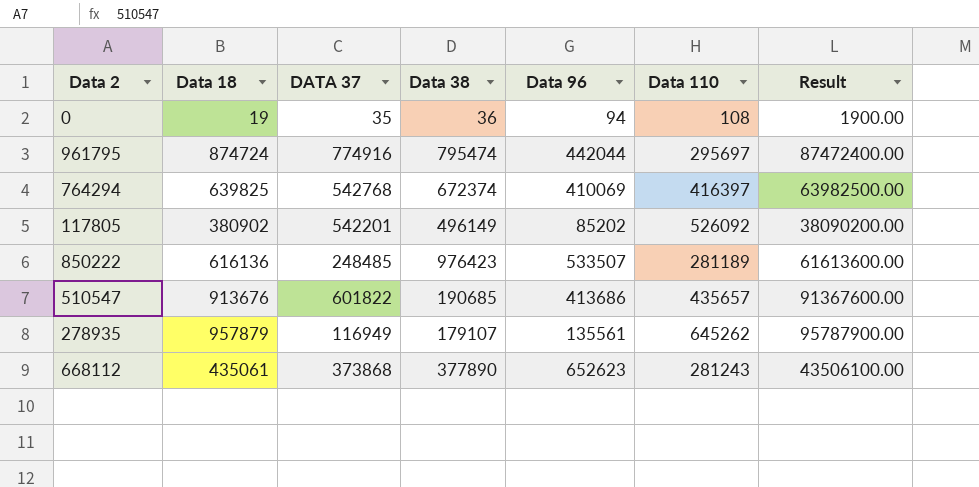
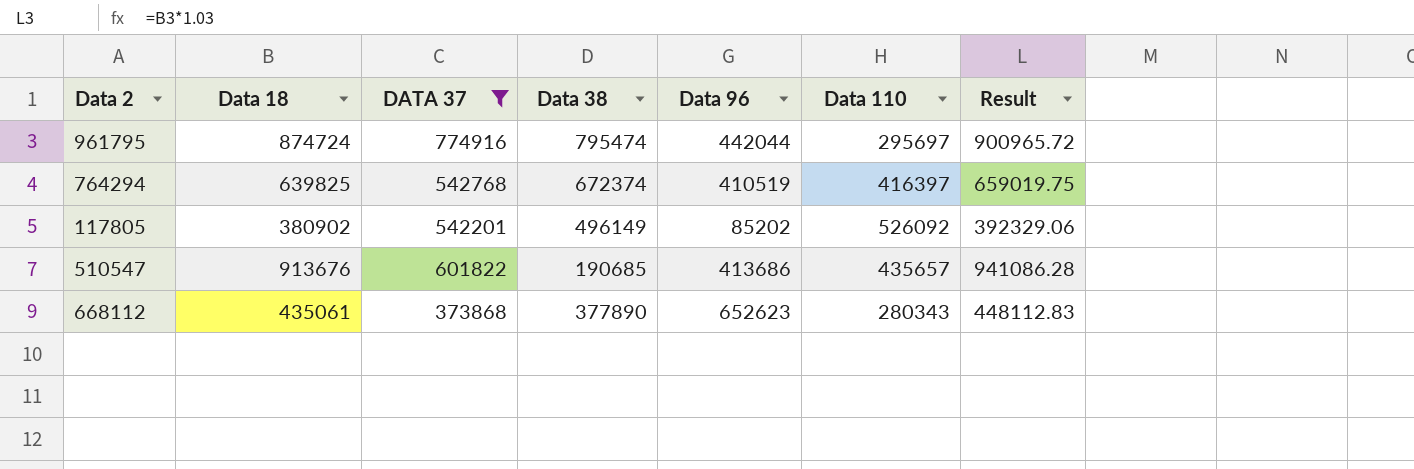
filter: none -> DATA 37 >= 373868
column Result | formula: [Data 18] * 100 -> [Data 18] * 1.03
764294 | Data 96: 410069 -> 410519
668112 | Data 110: 281243 -> 280343

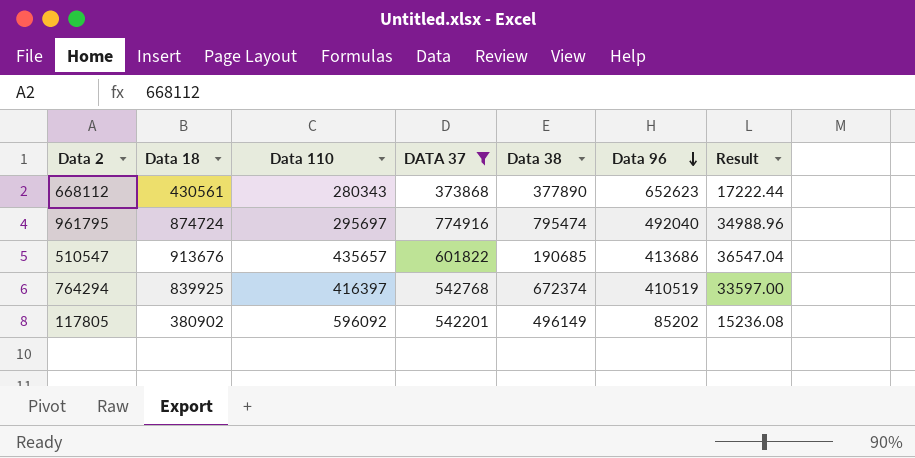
row order: none -> Data 96 descending
column Data 110 | position: 6 -> 3
column Result | formula: [Data 18] * 1.03 -> [Data 18] * 0.04
668112 | Data 18: 435061 -> 430561
961795 | Data 96: 442044 -> 492040
764294 | Data 18: 639825 -> 839925
117805 | Data 110: 526092 -> 596092

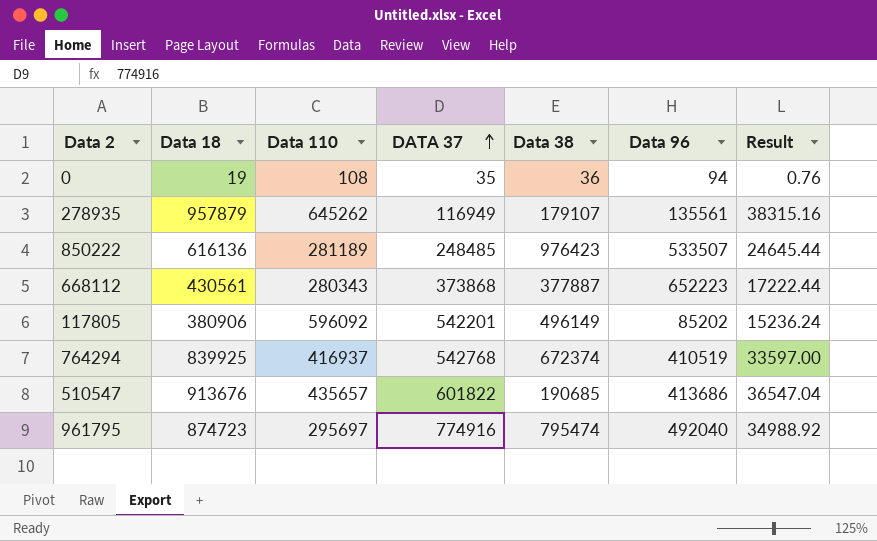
filter: DATA 37 >= 373868 -> none
row order: Data 96 descending -> DATA 37 ascending
668112 | Data 38: 377890 -> 377887
668112 | Data 96: 652623 -> 652223
117805 | Data 18: 380902 -> 380906
117805 | Result: 15236.08 -> 15236.24
764294 | Data 110: 416397 -> 416937
961795 | Data 18: 874724 -> 874723
961795 | Result: 34988.96 -> 34988.92

